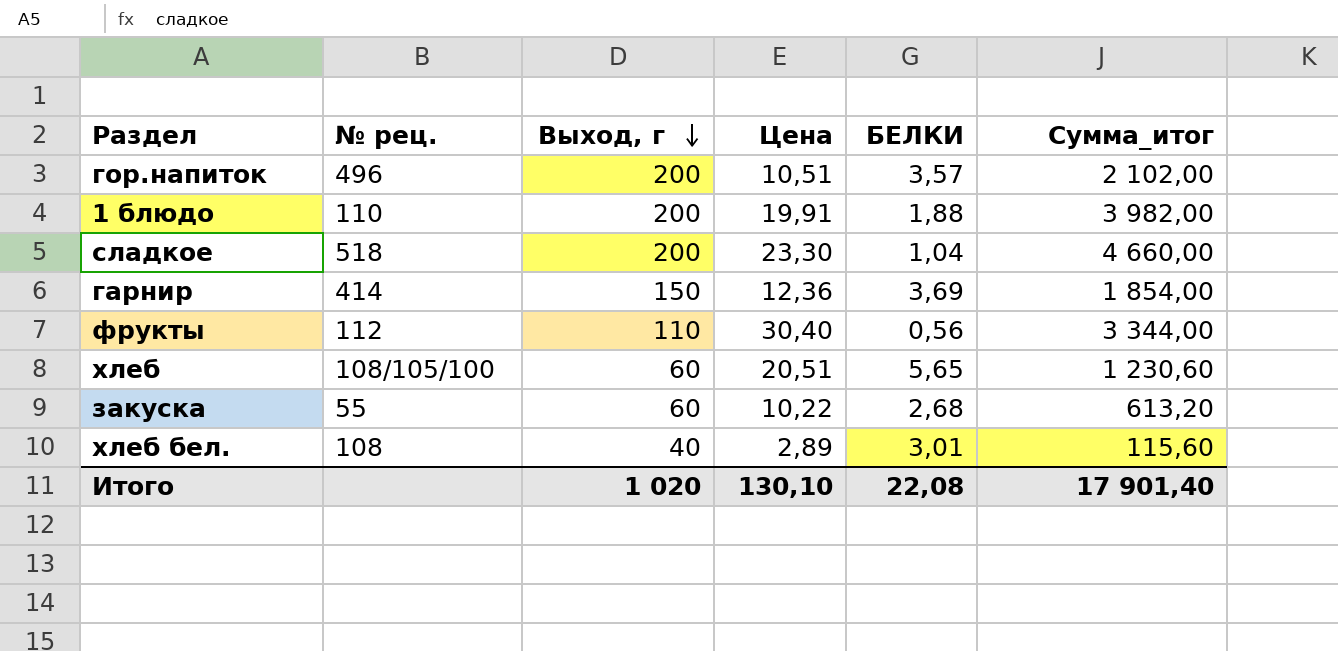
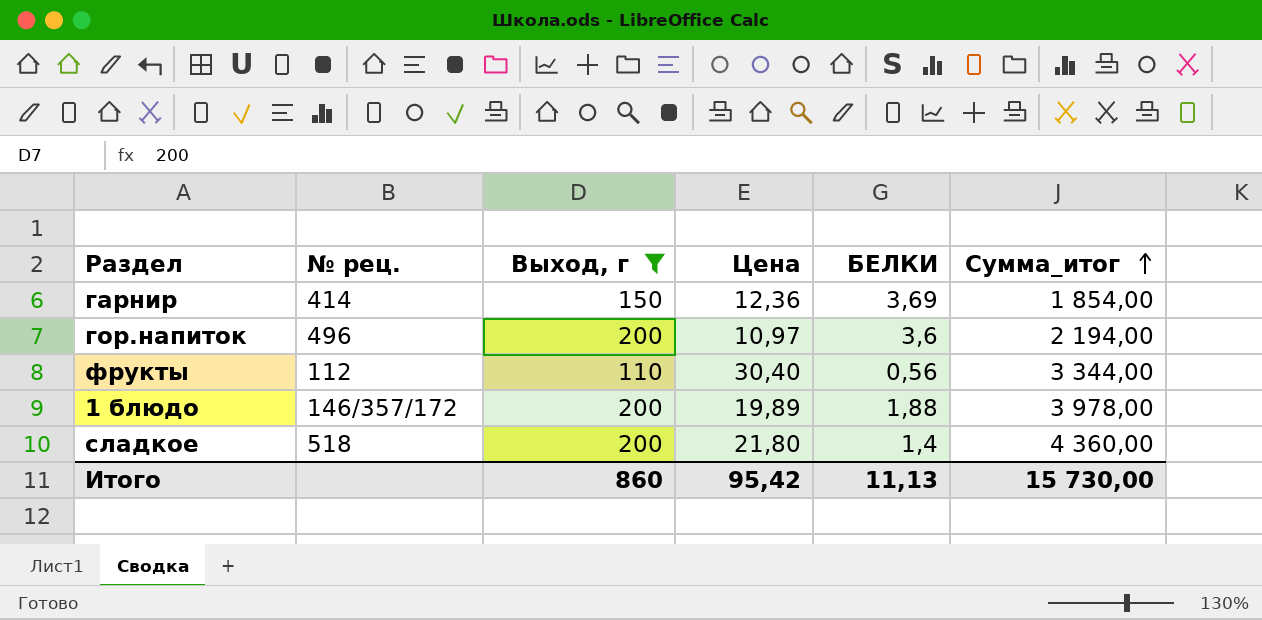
filter: none -> Выход, г >= 110
row order: Выход, г descending -> Сумма_итог ascending
гор.напиток | Цена: 10,51 -> 10,97
гор.напиток | БЕЛКИ: 3,57 -> 3,6
гор.напиток | Сумма_итог: 2 102,00 -> 2 194,00
1 блюдо | № рец.: 110 -> 146/357/172
1 блюдо | Цена: 19,91 -> 19,89
1 блюдо | Сумма_итог: 3 982,00 -> 3 978,00
сладкое | Цена: 23,30 -> 21,80
сладкое | БЕЛКИ: 1,04 -> 1,4
сладкое | Сумма_итог: 4 660,00 -> 4 360,00
Итого | Выход, г: 1 020 -> 860
Итого | Цена: 130,10 -> 95,42
Итого | БЕЛКИ: 22,08 -> 11,13
Итого | Сумма_итог: 17 901,40 -> 15 730,00

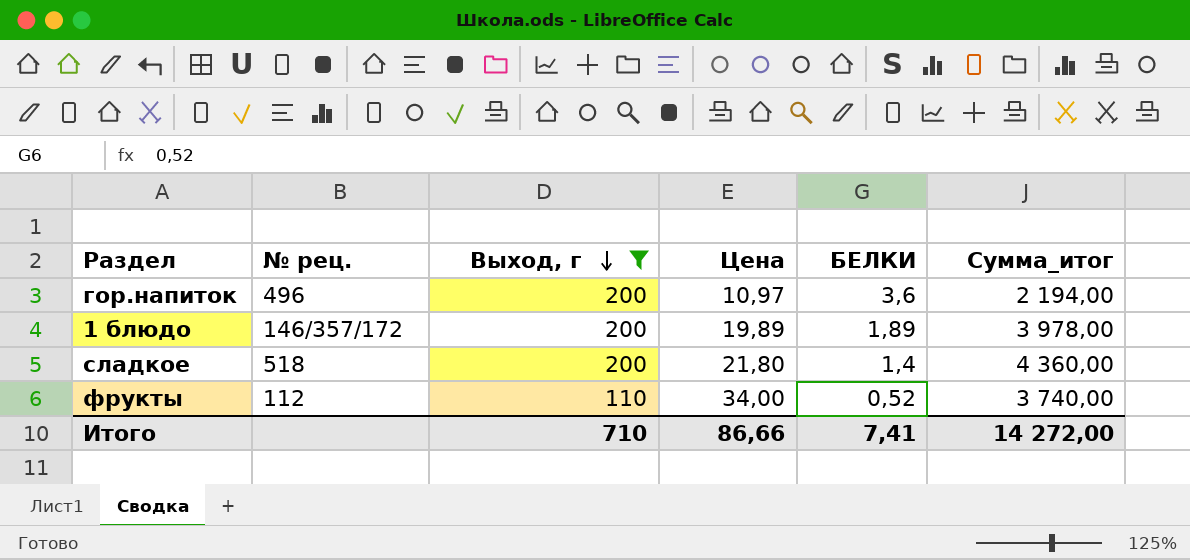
row order: Сумма_итог ascending -> Выход, г descending
row гарнир: 414 | 150 | 12,36 | 3,69 | 1 854,00 -> none
1 блюдо | БЕЛКИ: 1,88 -> 1,89
фрукты | Цена: 30,40 -> 34,00
фрукты | БЕЛКИ: 0,56 -> 0,52
фрукты | Сумма_итог: 3 344,00 -> 3 740,00
Итого | Выход, г: 860 -> 710
Итого | Цена: 95,42 -> 86,66
Итого | БЕЛКИ: 11,13 -> 7,41
Итого | Сумма_итог: 15 730,00 -> 14 272,00

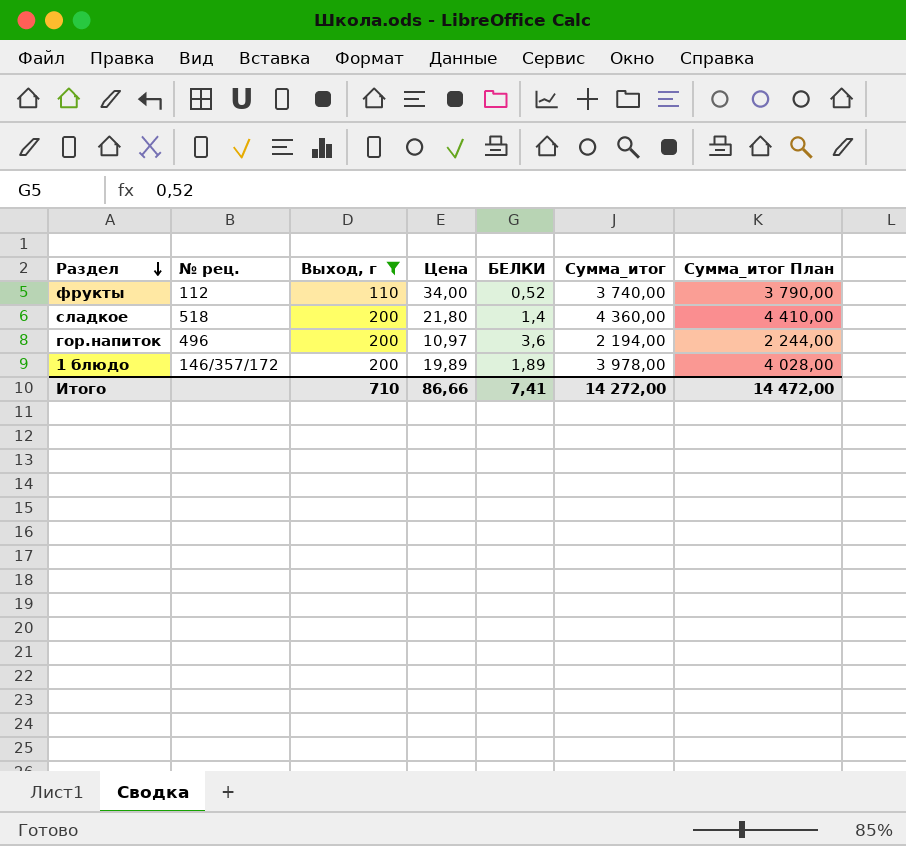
row order: Выход, г descending -> Раздел descending
column Сумма_итог План | formula: none -> [Сумма_итог] + 50

